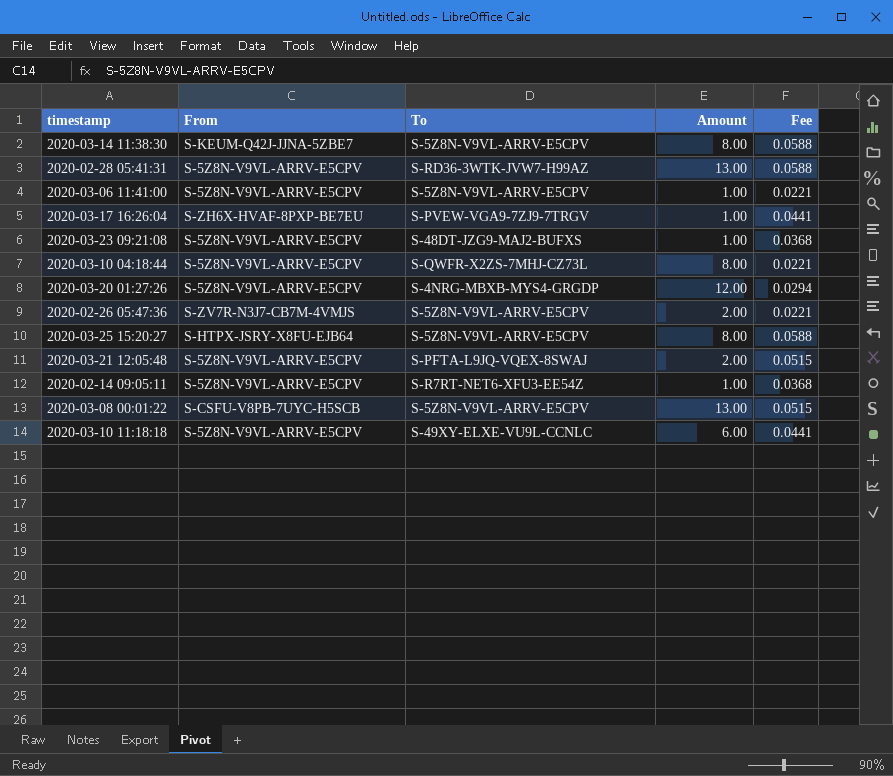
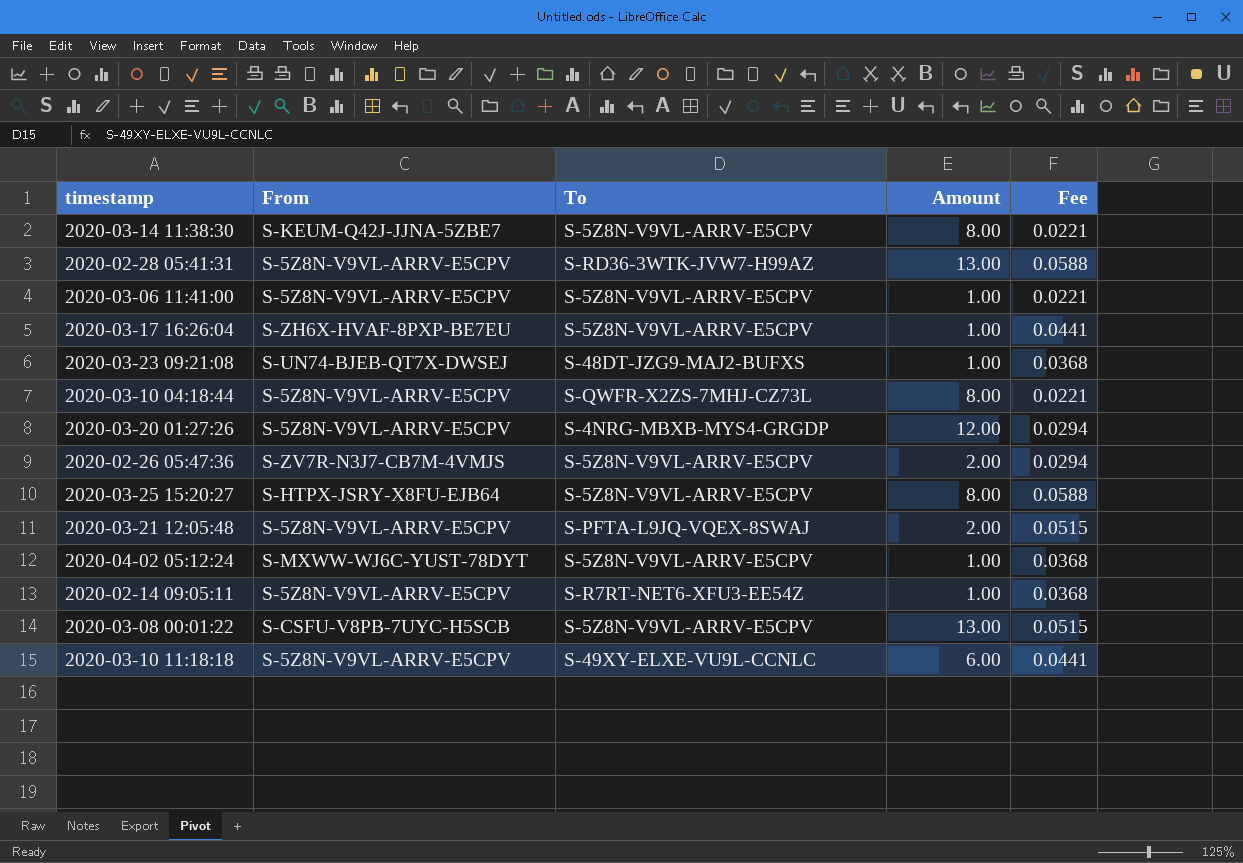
2020-03-14 11:38:30 | Fee: 0.0588 -> 0.0221
2020-03-17 16:26:04 | To: S-PVEW-VGA9-7ZJ9-7TRGV -> S-5Z8N-V9VL-ARRV-E5CPV
2020-03-23 09:21:08 | From: S-5Z8N-V9VL-ARRV-E5CPV -> S-UN74-BJEB-QT7X-DWSEJ
2020-02-26 05:47:36 | Fee: 0.0221 -> 0.0294
row 2020-04-02 05:12:24: none -> S-MXWW-WJ6C-YUST-78DYT | S-5Z8N-V9VL-ARRV-E5CPV | 1.00 | 0.0368

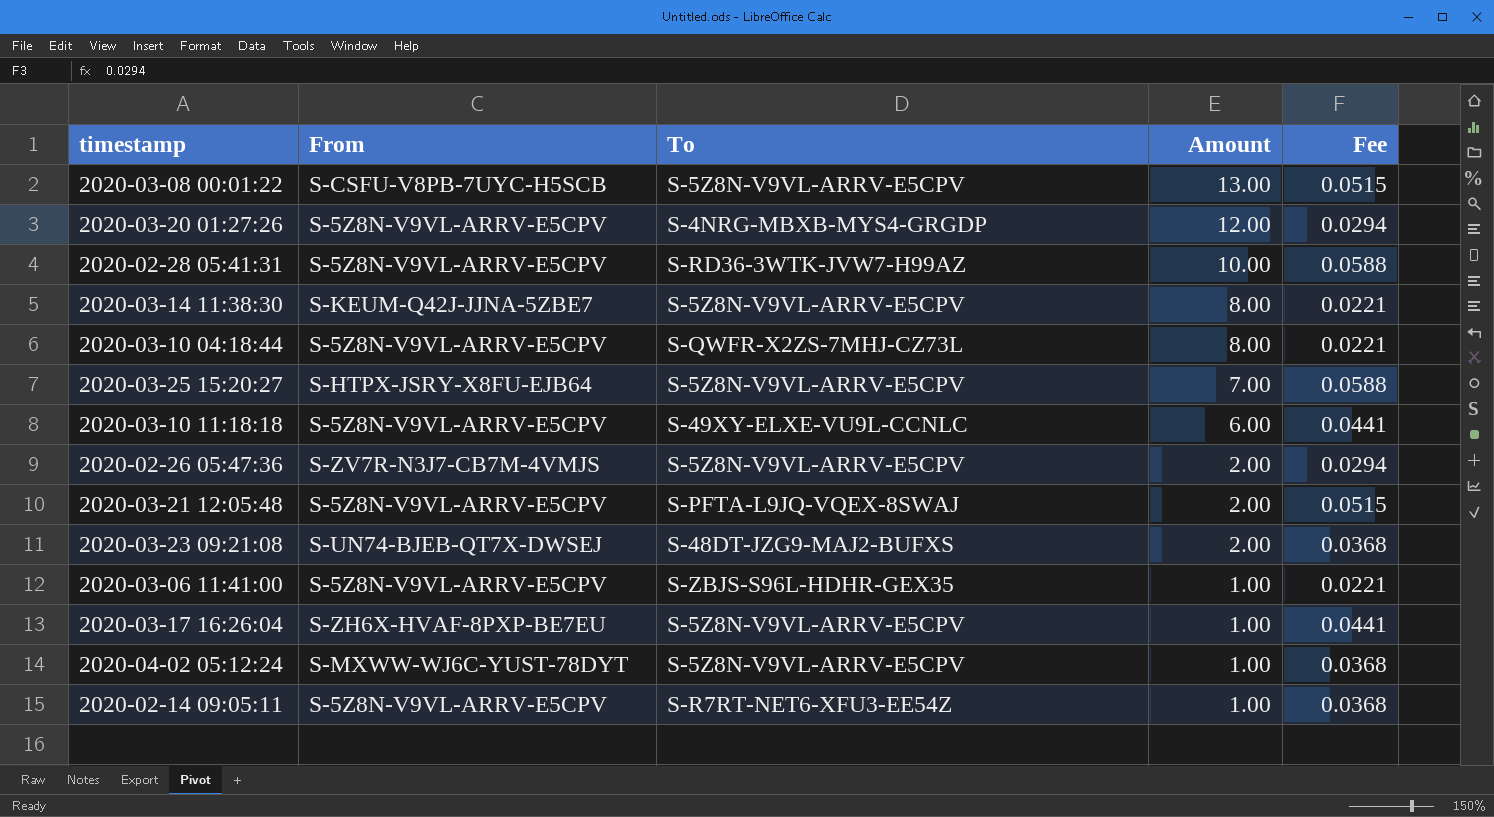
row order: none -> Amount descending
2020-02-28 05:41:31 | Amount: 13.00 -> 10.00
2020-03-25 15:20:27 | Amount: 8.00 -> 7.00
2020-03-23 09:21:08 | Amount: 1.00 -> 2.00
2020-03-06 11:41:00 | To: S-5Z8N-V9VL-ARRV-E5CPV -> S-ZBJS-S96L-HDHR-GEX35

